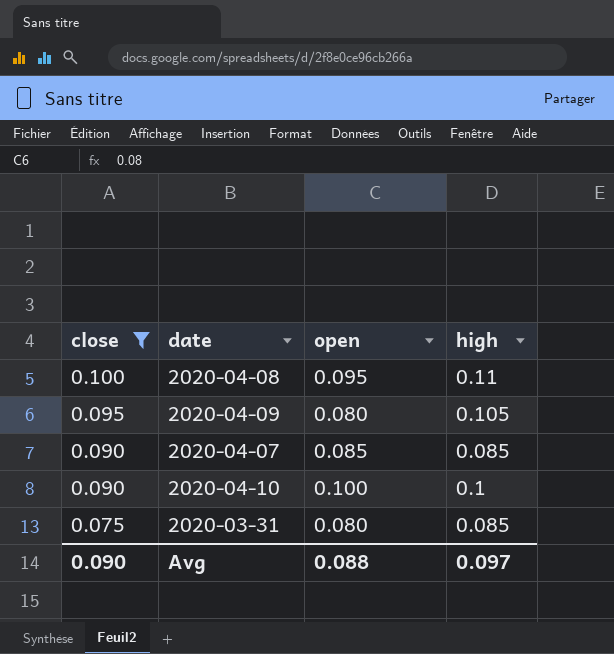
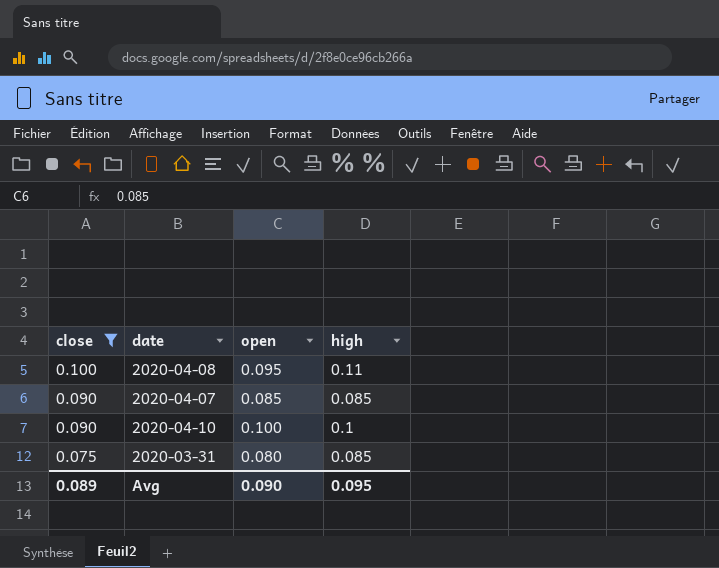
row 2020-04-09: 0.095 | 0.080 | 0.105 -> none
Avg | close: 0.090 -> 0.089
Avg | open: 0.088 -> 0.090
Avg | high: 0.097 -> 0.095

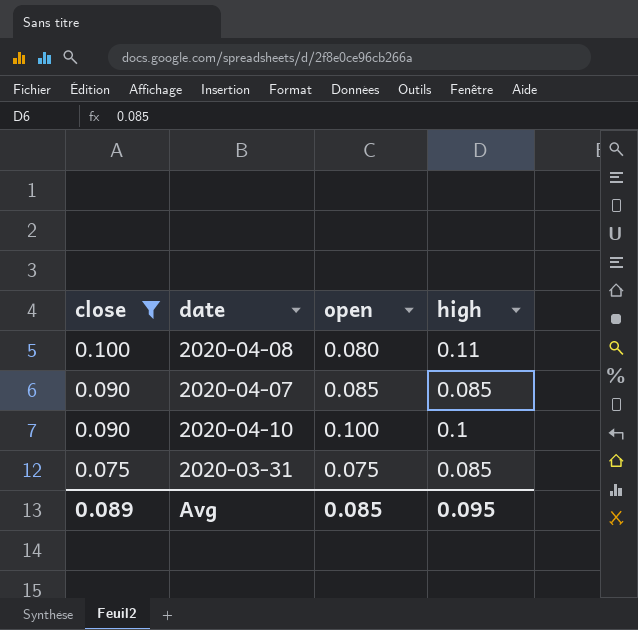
2020-04-08 | open: 0.095 -> 0.080
2020-03-31 | open: 0.080 -> 0.075
Avg | open: 0.090 -> 0.085

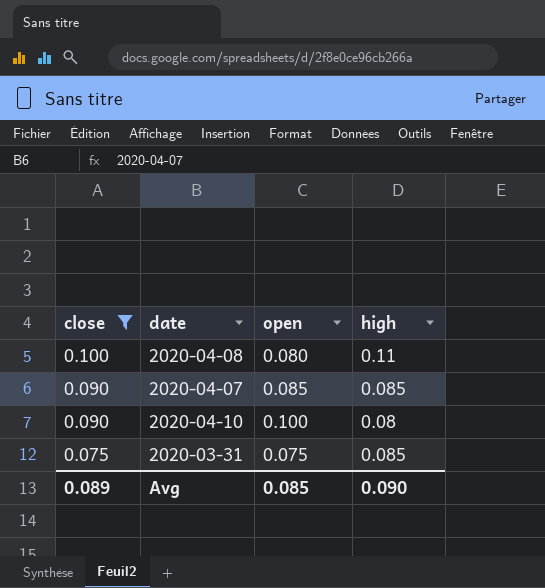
2020-04-10 | high: 0.1 -> 0.08
Avg | high: 0.095 -> 0.090

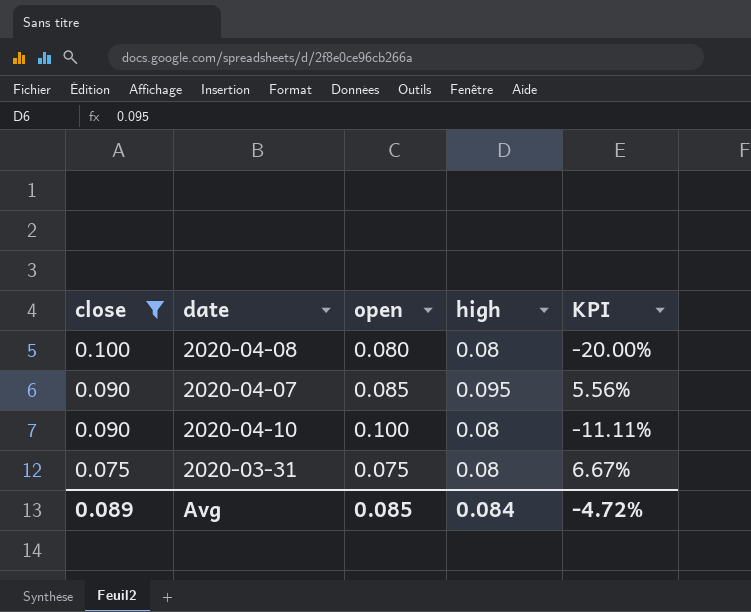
column KPI | formula: none -> ([high] - [close]) / [close]
2020-04-08 | high: 0.11 -> 0.08
2020-04-07 | high: 0.085 -> 0.095
2020-03-31 | high: 0.085 -> 0.08
Avg | high: 0.090 -> 0.084

